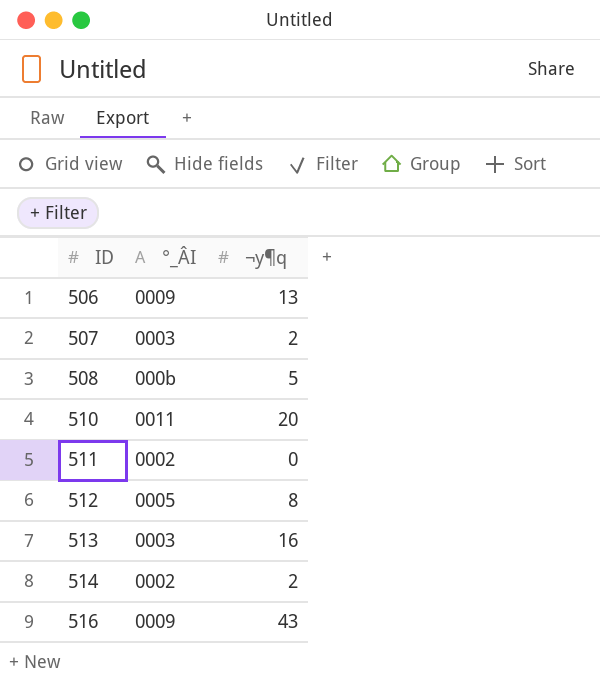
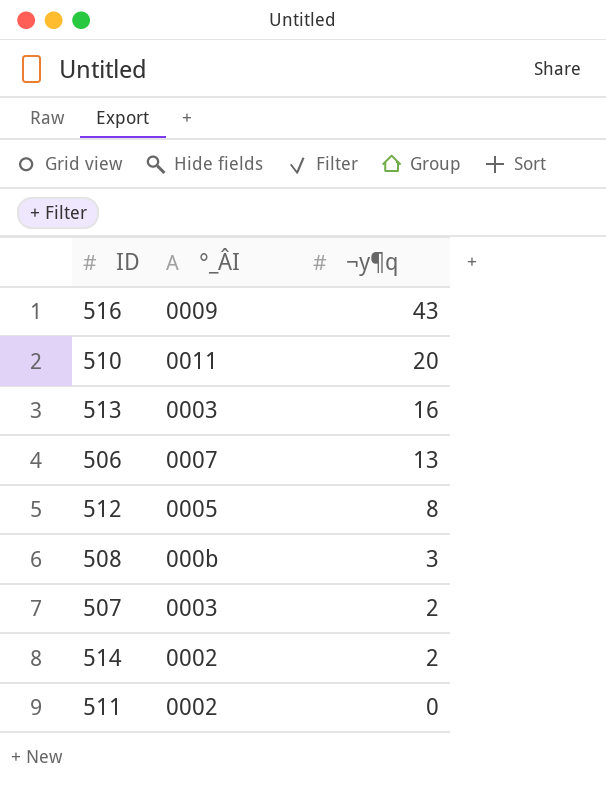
row order: ID ascending -> ¬y¶q descending
506 | °_ÂI: 0009 -> 0007
508 | ¬y¶q: 5 -> 3

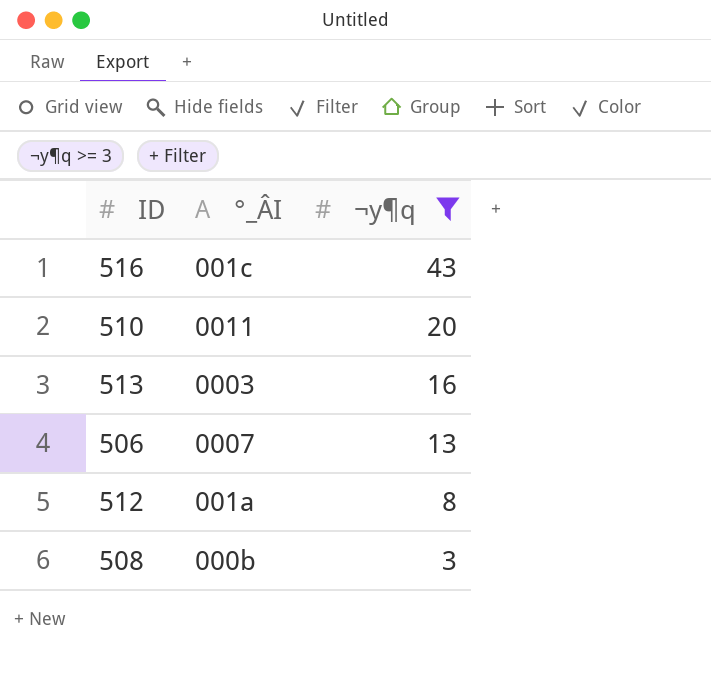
filter: none -> ¬y¶q >= 3
516 | °_ÂI: 0009 -> 001c
512 | °_ÂI: 0005 -> 001a

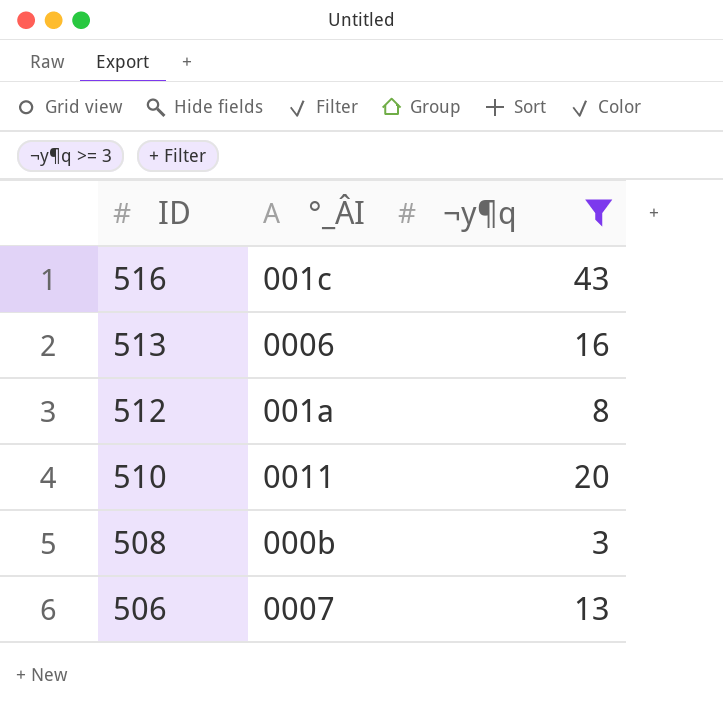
row order: ¬y¶q descending -> ID descending
513 | °_ÂI: 0003 -> 0006

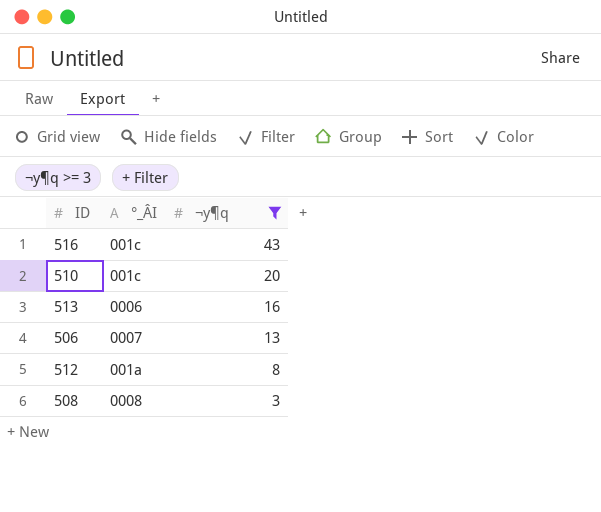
row order: ID descending -> ¬y¶q descending
510 | °_ÂI: 0011 -> 001c
508 | °_ÂI: 000b -> 0008

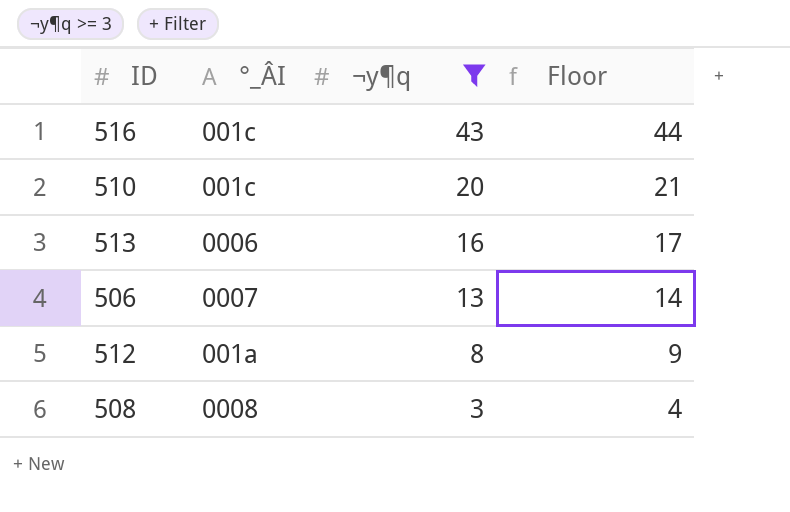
column Floor | formula: none -> [¬y¶q] + 1

